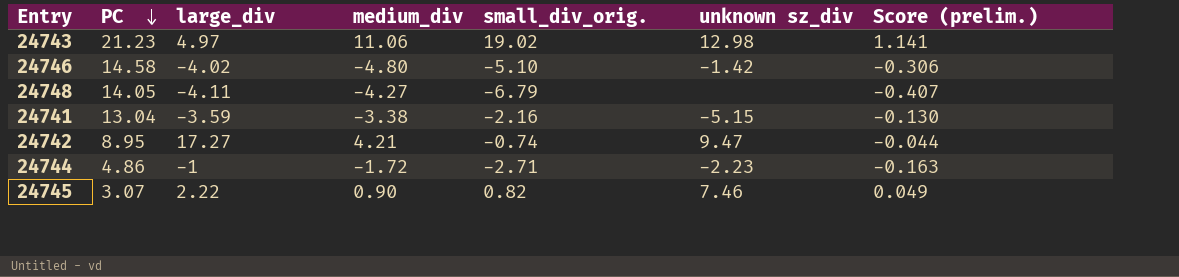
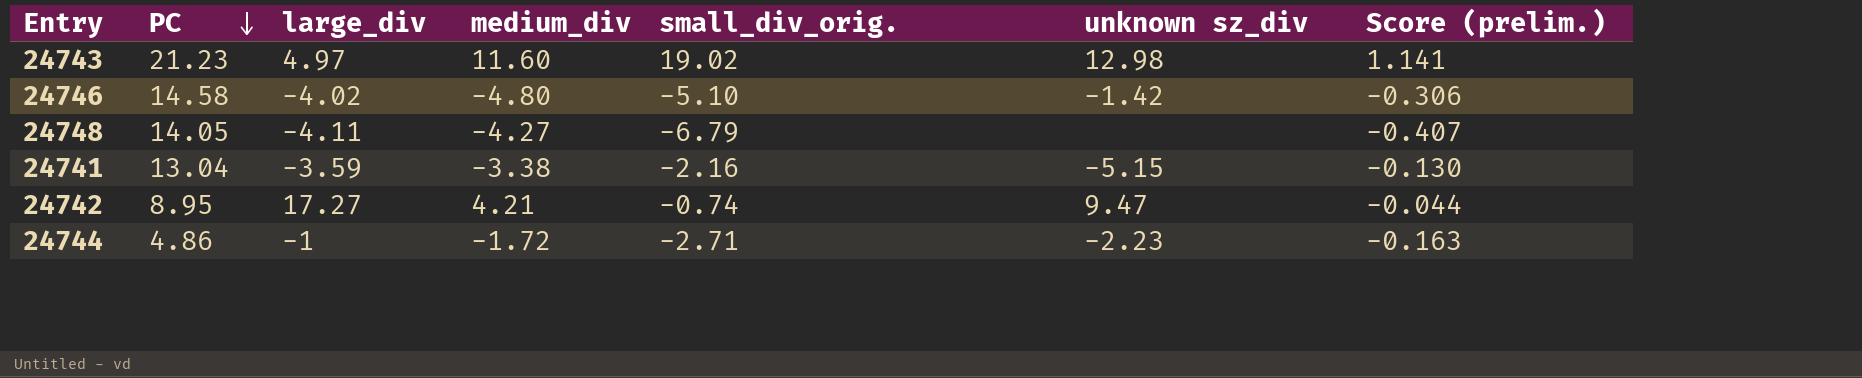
row 24745: 3.07 | 2.22 | 0.90 | 0.82 | 7.46 | 0.049 -> none
24743 | medium_div: 11.06 -> 11.60

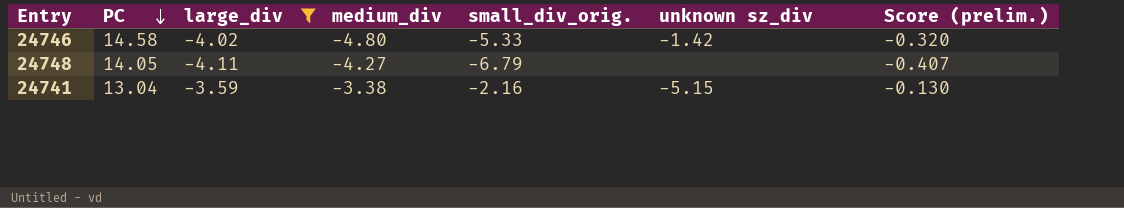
filter: none -> large_div <= -3.59
24746 | small_div_orig.: -5.10 -> -5.33
24746 | Score (prelim.): -0.306 -> -0.320

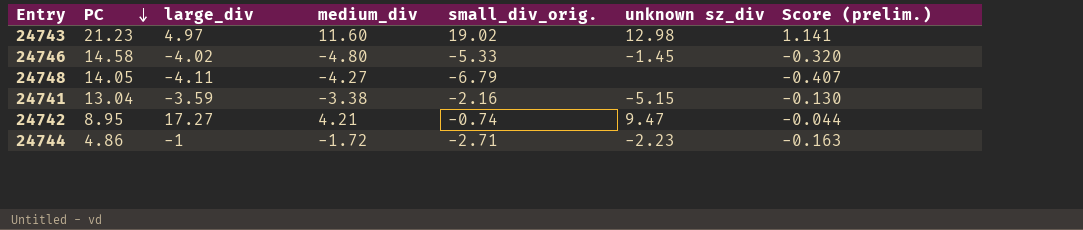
filter: large_div <= -3.59 -> none
24746 | unknown sz_div: -1.42 -> -1.45

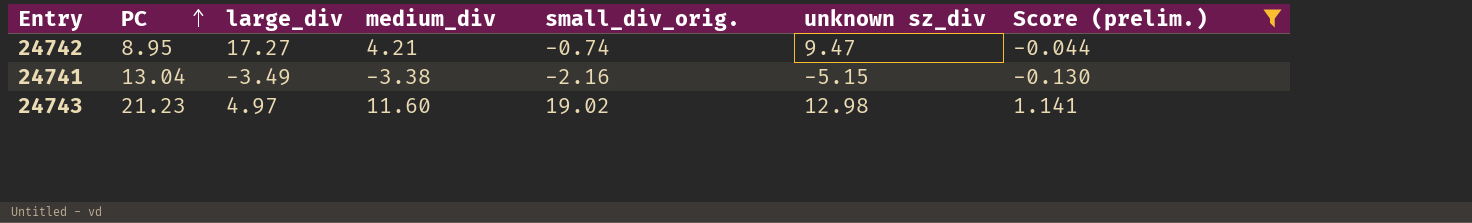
filter: none -> Score (prelim.) >= -0.130
row order: PC descending -> PC ascending
24741 | large_div: -3.59 -> -3.49

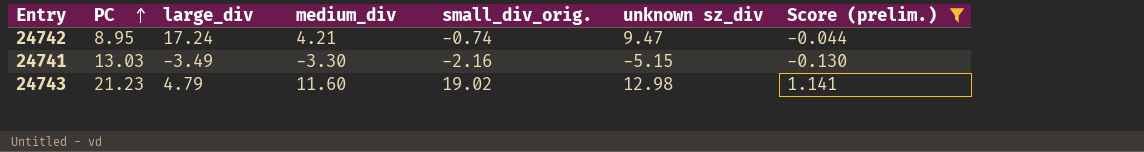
24742 | large_div: 17.27 -> 17.24
24741 | PC: 13.04 -> 13.03
24741 | medium_div: -3.38 -> -3.30
24743 | large_div: 4.97 -> 4.79

